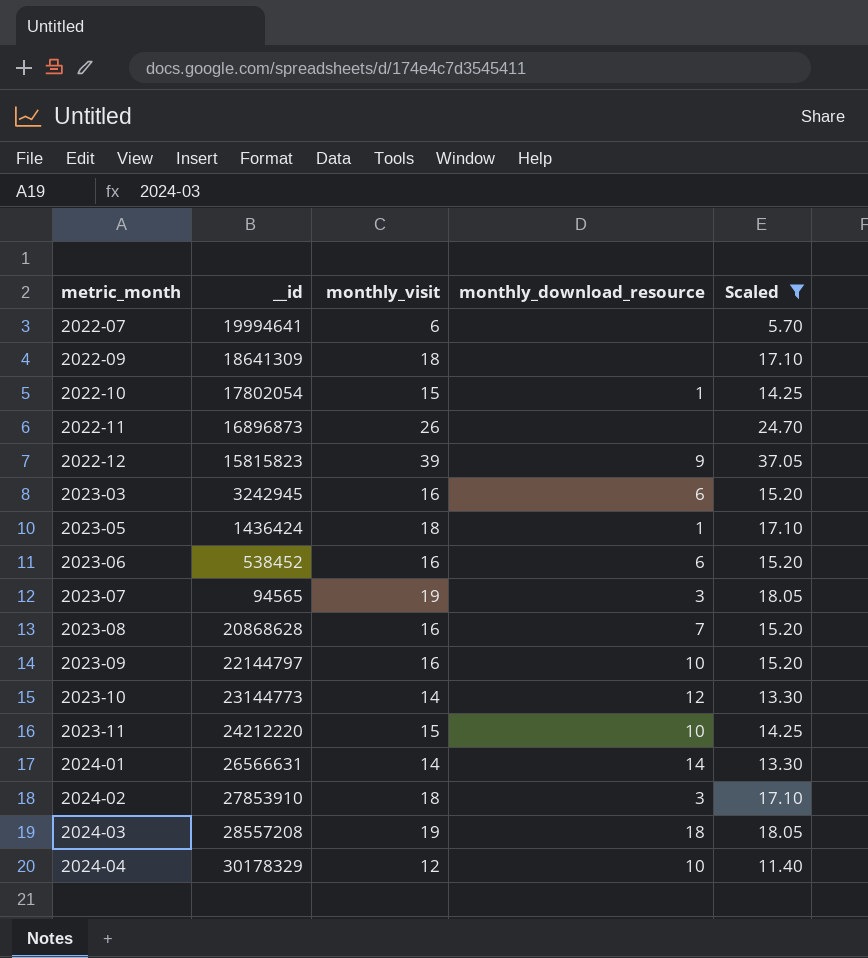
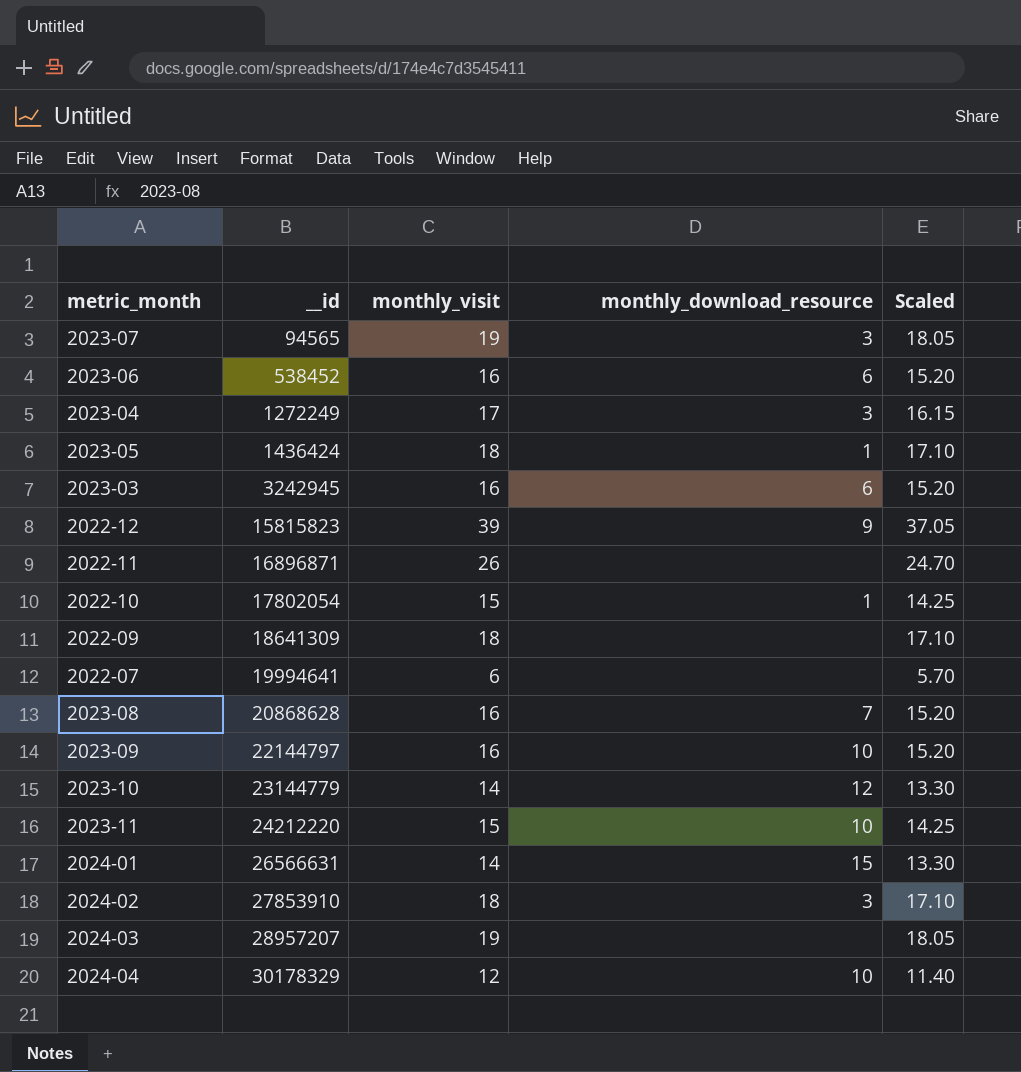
filter: Scaled != 16.15 -> none
row order: metric_month ascending -> __id ascending
2022-11 | __id: 16896873 -> 16896871
2023-10 | __id: 23144773 -> 23144779
2024-01 | monthly_download_resource: 14 -> 15
2024-03 | __id: 28557208 -> 28957207
2024-03 | monthly_download_resource: 18 -> none

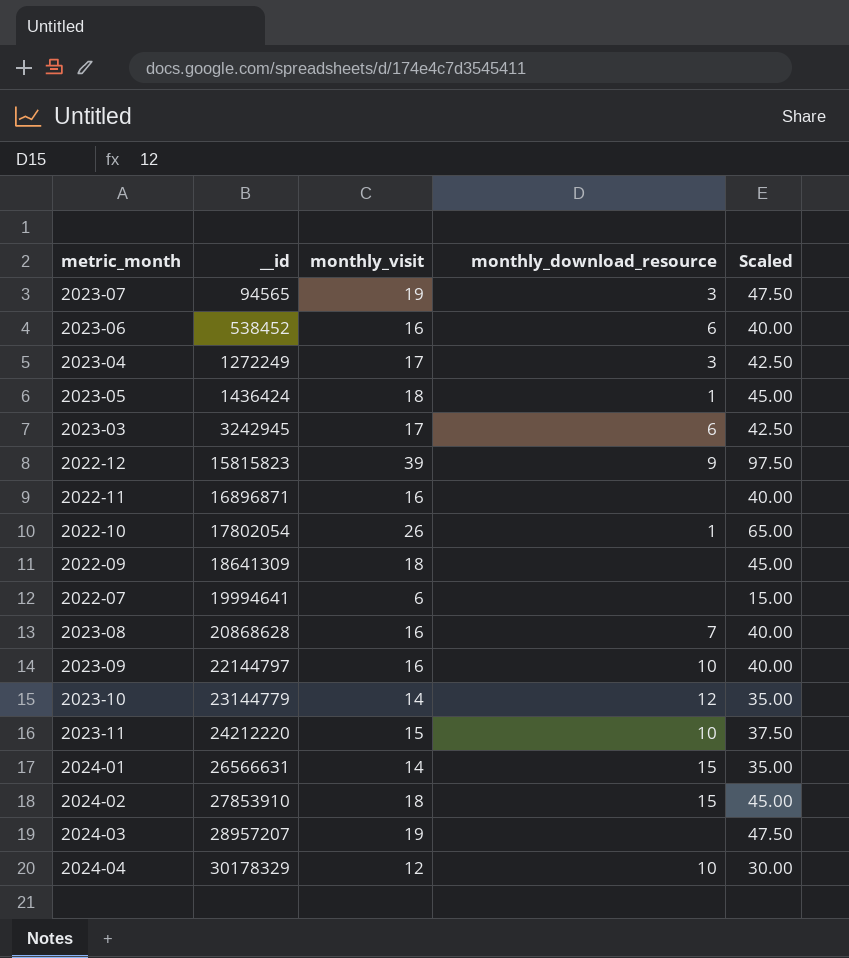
column Scaled | formula: [monthly_visit] * 0.95 -> [monthly_visit] * 2.5
2023-03 | monthly_visit: 16 -> 17
2022-11 | monthly_visit: 26 -> 16
2022-10 | monthly_visit: 15 -> 26
2024-02 | monthly_download_resource: 3 -> 15

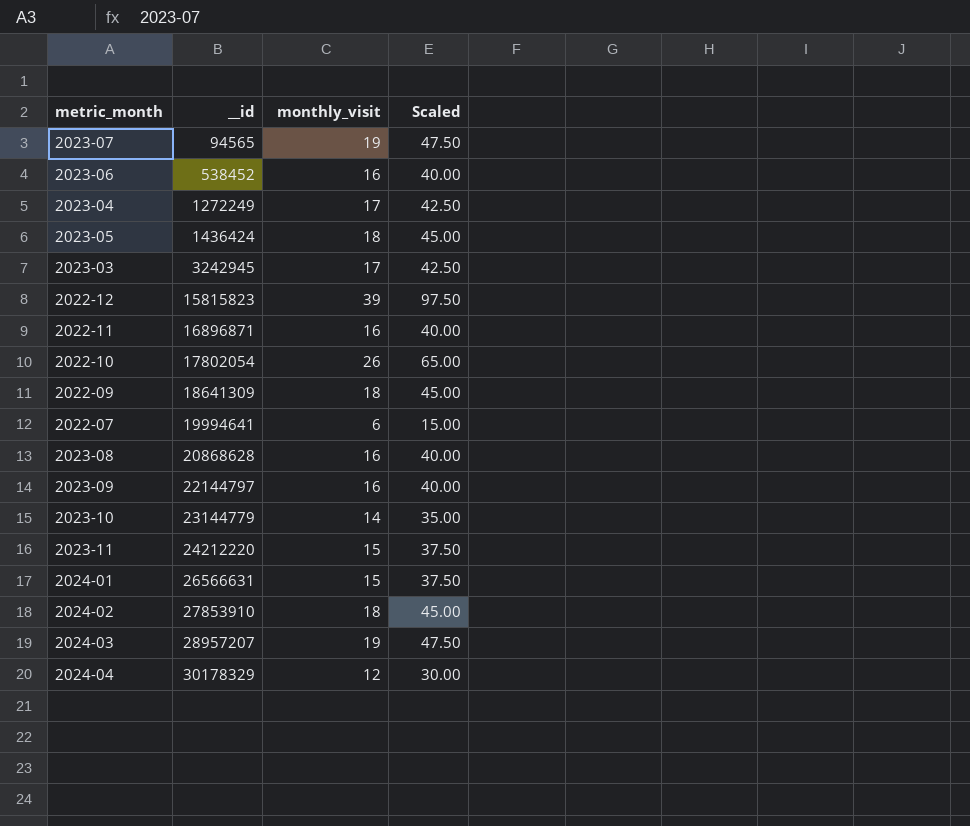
column monthly_download_resource | position: 4 -> none
2024-01 | monthly_visit: 14 -> 15
2024-01 | Scaled: 35.00 -> 37.50

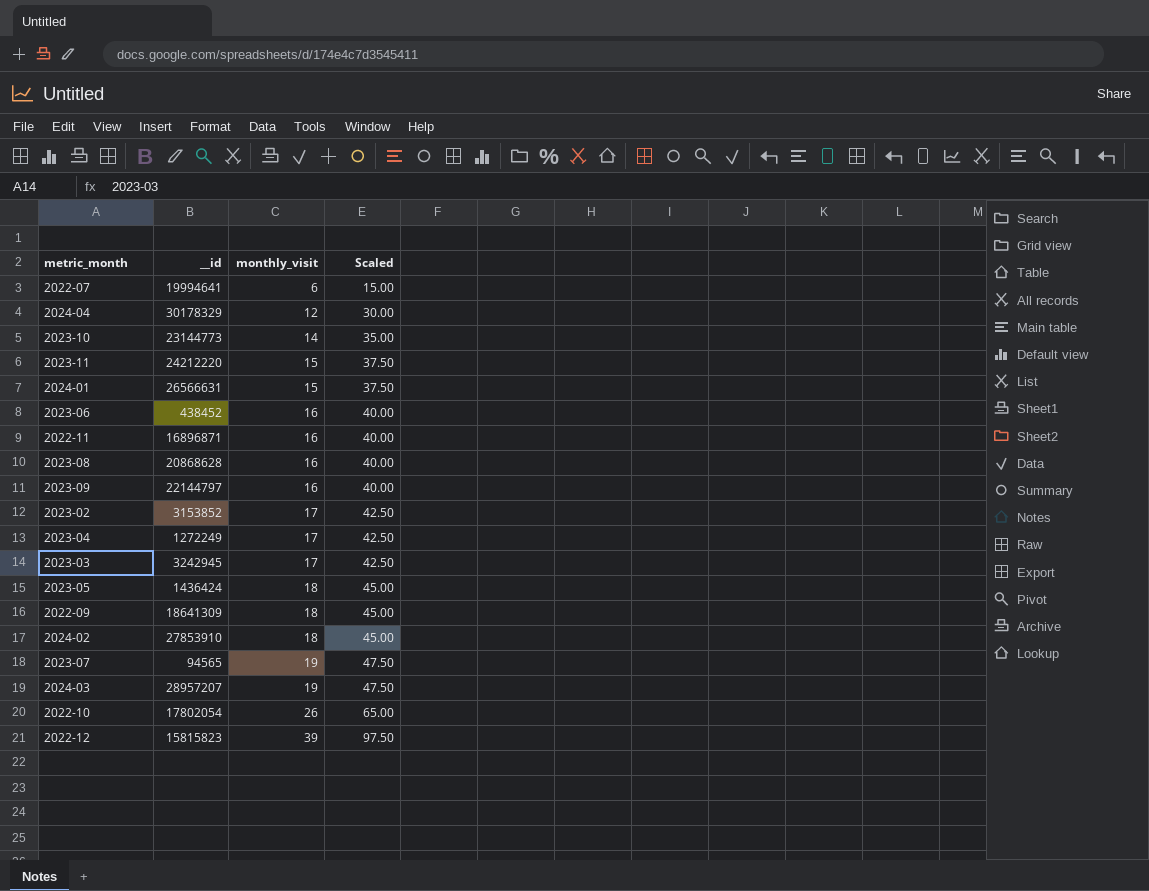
row order: __id ascending -> monthly_visit ascending
2023-10 | __id: 23144779 -> 23144773
2023-06 | __id: 538452 -> 438452
row 2023-02: none -> 3153852 | 17 | 42.50

